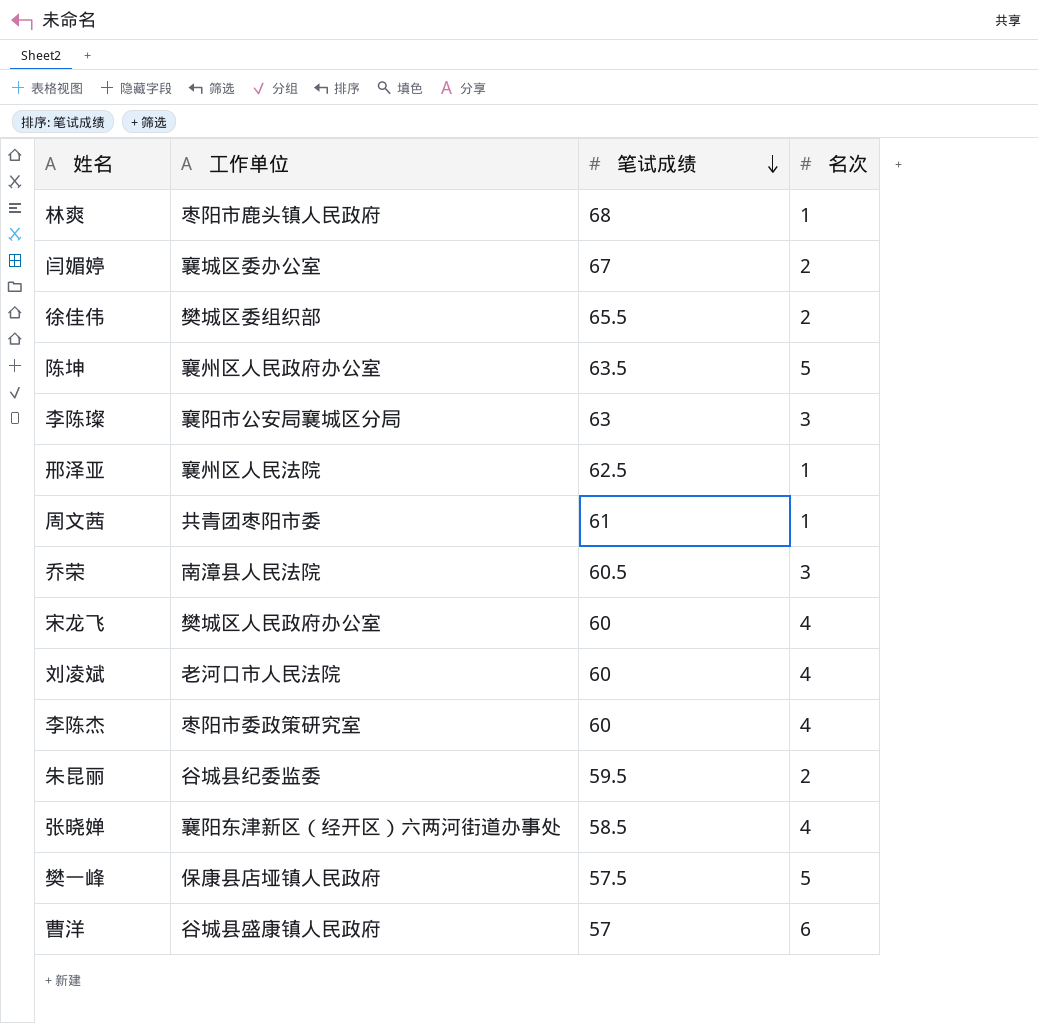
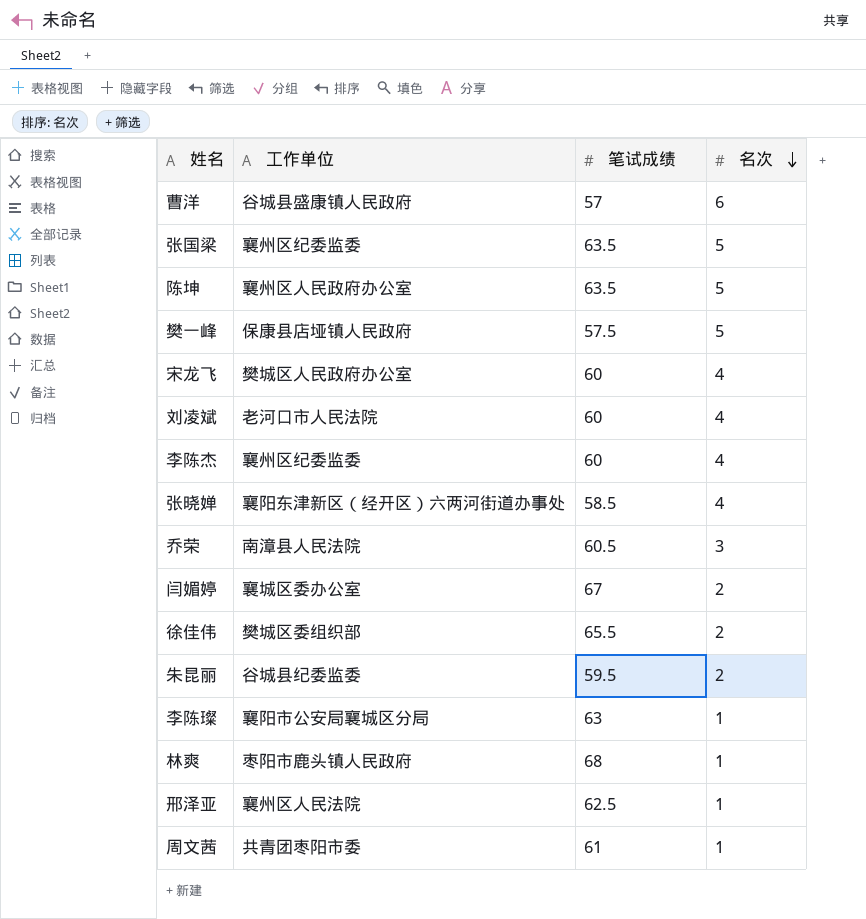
row order: 笔试成绩 descending -> 名次 descending
row 张国梁: none -> 襄州区纪委监委 | 63.5 | 5
李陈杰 | 工作单位: 枣阳市委政策研究室 -> 襄州区纪委监委
李陈璨 | 名次: 3 -> 1

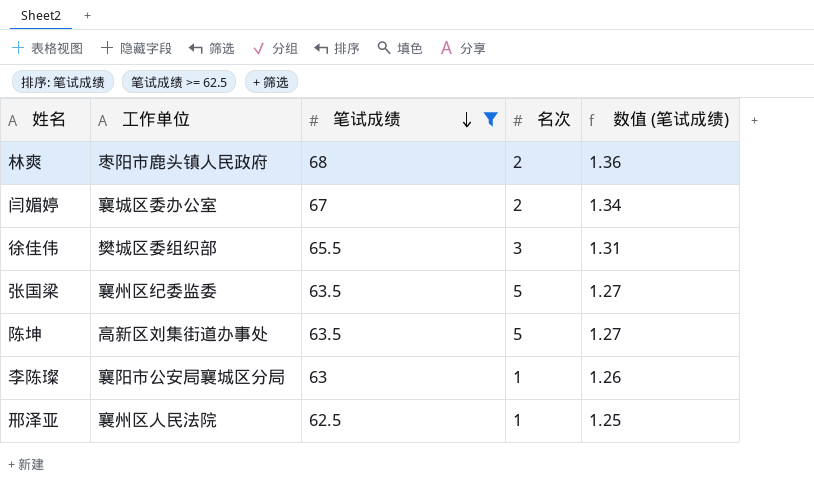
filter: none -> 笔试成绩 >= 62.5
row order: 名次 descending -> 笔试成绩 descending
column 数值 (笔试成绩) | formula: none -> [笔试成绩] * 0.02
林爽 | 名次: 1 -> 2
徐佳伟 | 名次: 2 -> 3
陈坤 | 工作单位: 襄州区人民政府办公室 -> 高新区刘集街道办事处

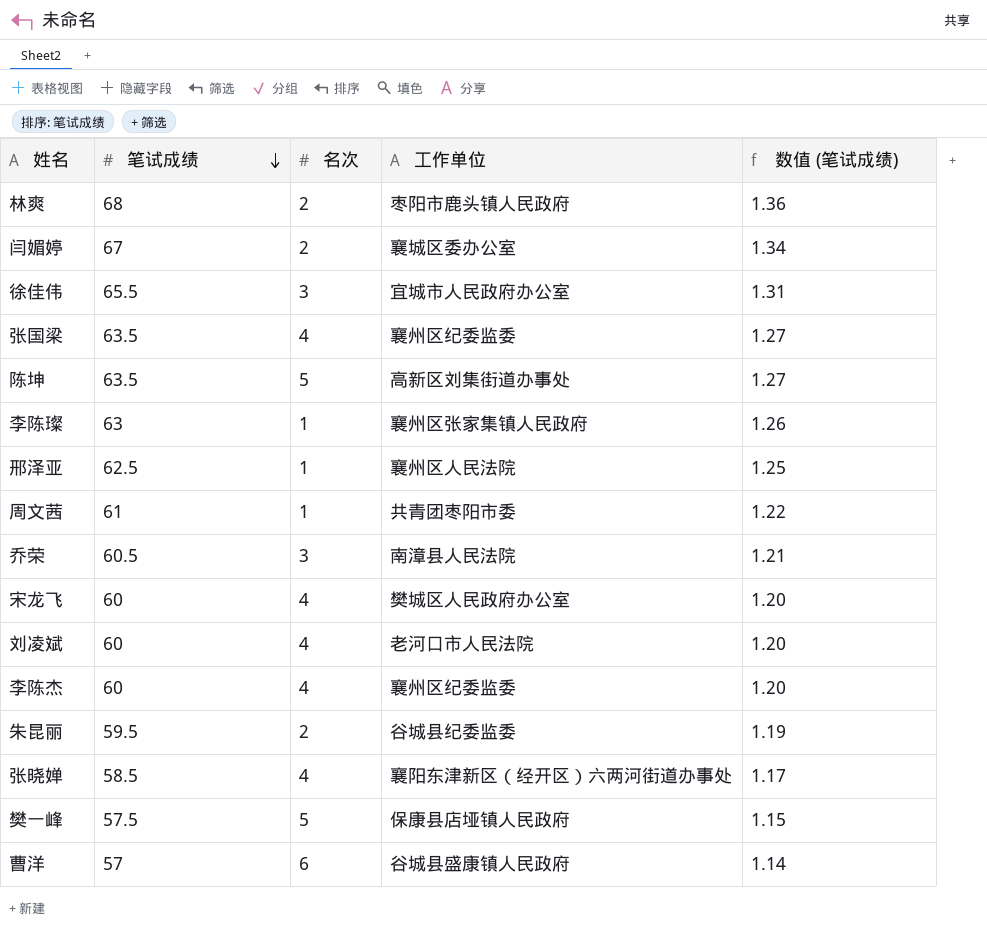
filter: 笔试成绩 >= 62.5 -> none
column 工作单位 | position: 2 -> 4
徐佳伟 | 工作单位: 樊城区委组织部 -> 宜城市人民政府办公室
张国梁 | 名次: 5 -> 4
李陈璨 | 工作单位: 襄阳市公安局襄城区分局 -> 襄州区张家集镇人民政府

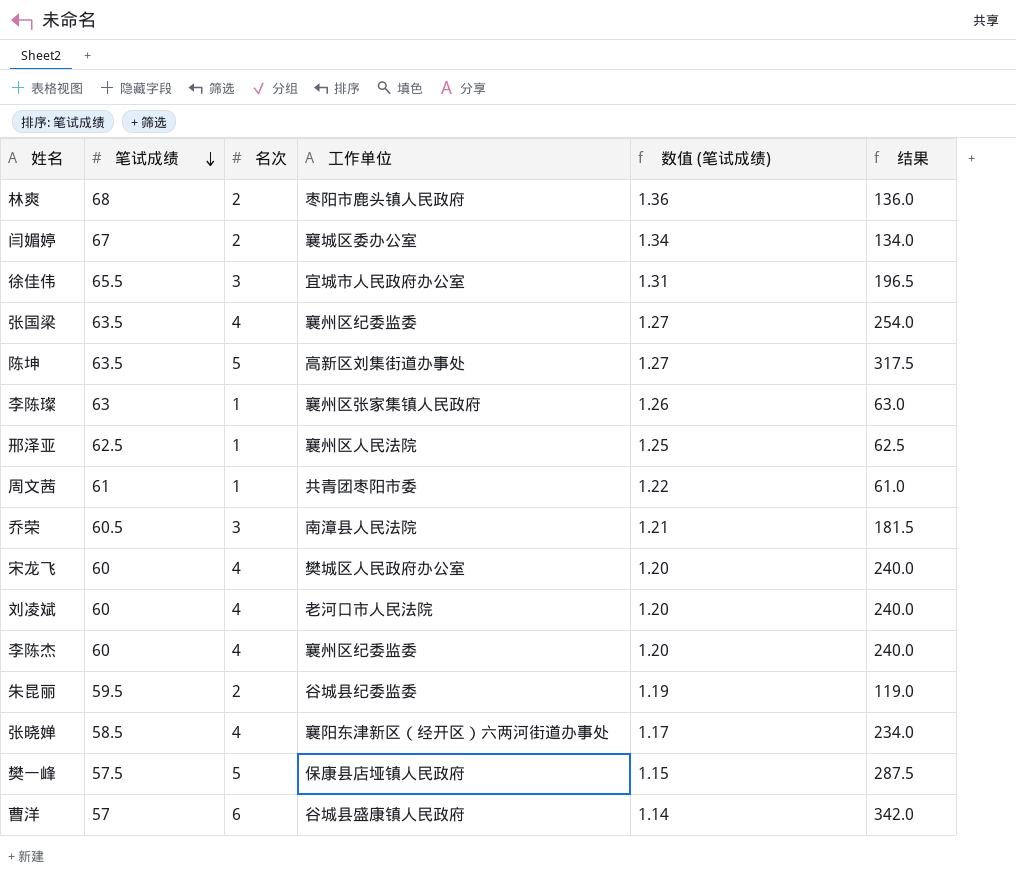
column 结果 | formula: none -> [笔试成绩] * [名次]

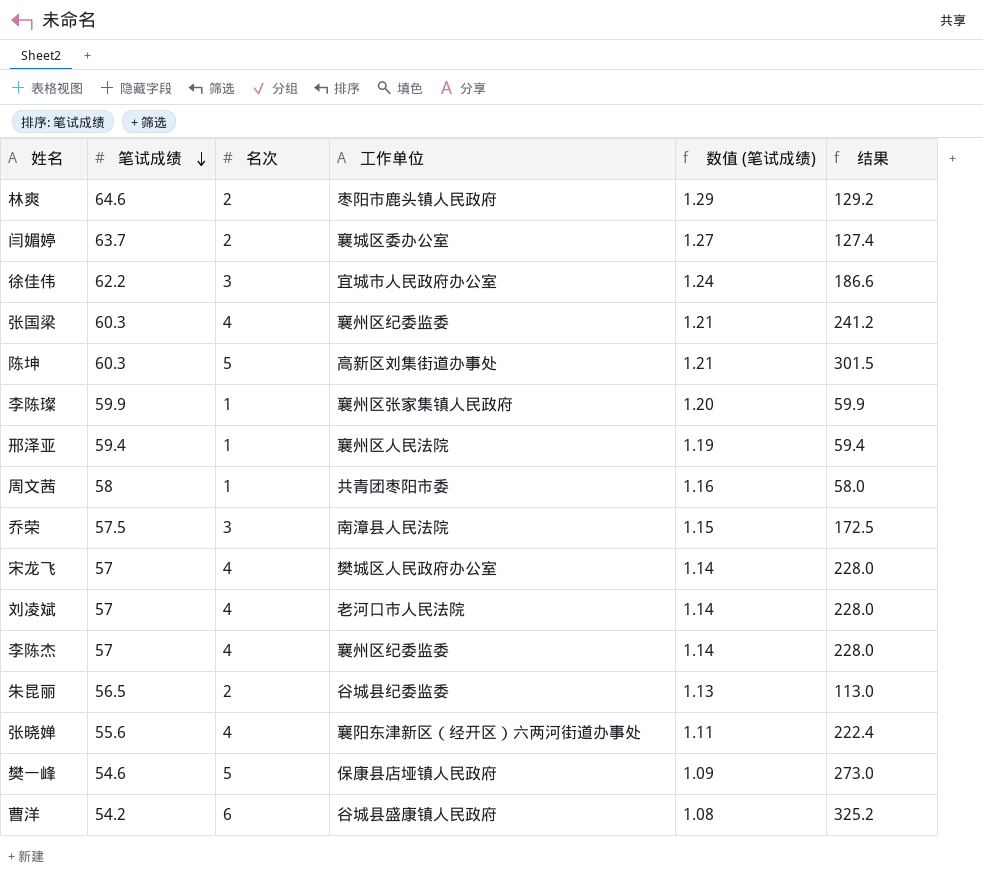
林爽 | 笔试成绩: 68 -> 64.6
林爽 | 数值 (笔试成绩): 1.36 -> 1.29
林爽 | 结果: 136.0 -> 129.2
闫媚婷 | 笔试成绩: 67 -> 63.7
闫媚婷 | 数值 (笔试成绩): 1.34 -> 1.27
闫媚婷 | 结果: 134.0 -> 127.4
徐佳伟 | 笔试成绩: 65.5 -> 62.2
徐佳伟 | 数值 (笔试成绩): 1.31 -> 1.24
徐佳伟 | 结果: 196.5 -> 186.6
张国梁 | 笔试成绩: 63.5 -> 60.3
张国梁 | 数值 (笔试成绩): 1.27 -> 1.21
张国梁 | 结果: 254.0 -> 241.2
陈坤 | 笔试成绩: 63.5 -> 60.3
陈坤 | 数值 (笔试成绩): 1.27 -> 1.21
陈坤 | 结果: 317.5 -> 301.5
李陈璨 | 笔试成绩: 63 -> 59.9
李陈璨 | 数值 (笔试成绩): 1.26 -> 1.20
李陈璨 | 结果: 63.0 -> 59.9
邢泽亚 | 笔试成绩: 62.5 -> 59.4
邢泽亚 | 数值 (笔试成绩): 1.25 -> 1.19
邢泽亚 | 结果: 62.5 -> 59.4
周文茜 | 笔试成绩: 61 -> 58
周文茜 | 数值 (笔试成绩): 1.22 -> 1.16
周文茜 | 结果: 61.0 -> 58.0
乔荣 | 笔试成绩: 60.5 -> 57.5
乔荣 | 数值 (笔试成绩): 1.21 -> 1.15
乔荣 | 结果: 181.5 -> 172.5
宋龙飞 | 笔试成绩: 60 -> 57
宋龙飞 | 数值 (笔试成绩): 1.20 -> 1.14
宋龙飞 | 结果: 240.0 -> 228.0
刘凌斌 | 笔试成绩: 60 -> 57
刘凌斌 | 数值 (笔试成绩): 1.20 -> 1.14
刘凌斌 | 结果: 240.0 -> 228.0
李陈杰 | 笔试成绩: 60 -> 57
李陈杰 | 数值 (笔试成绩): 1.20 -> 1.14
李陈杰 | 结果: 240.0 -> 228.0
朱昆丽 | 笔试成绩: 59.5 -> 56.5
朱昆丽 | 数值 (笔试成绩): 1.19 -> 1.13
朱昆丽 | 结果: 119.0 -> 113.0
张晓婵 | 笔试成绩: 58.5 -> 55.6
张晓婵 | 数值 (笔试成绩): 1.17 -> 1.11
张晓婵 | 结果: 234.0 -> 222.4
樊一峰 | 笔试成绩: 57.5 -> 54.6
樊一峰 | 数值 (笔试成绩): 1.15 -> 1.09
樊一峰 | 结果: 287.5 -> 273.0
曹洋 | 笔试成绩: 57 -> 54.2
曹洋 | 数值 (笔试成绩): 1.14 -> 1.08
曹洋 | 结果: 342.0 -> 325.2

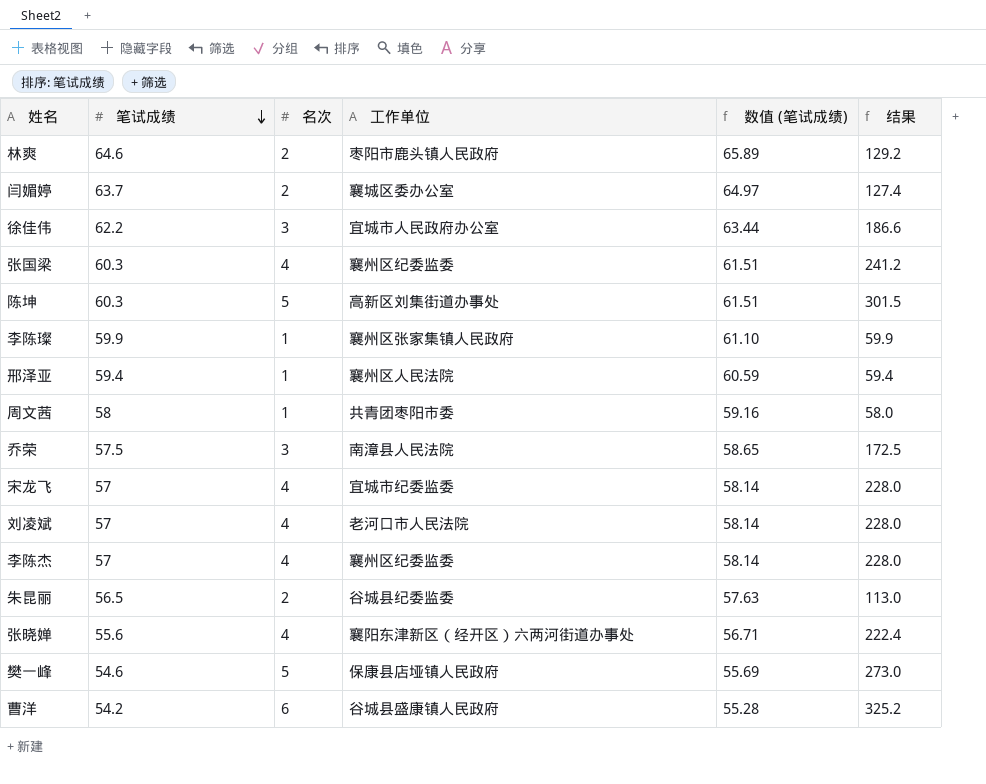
column 数值 (笔试成绩) | formula: [笔试成绩] * 0.02 -> [笔试成绩] * 1.02
宋龙飞 | 工作单位: 樊城区人民政府办公室 -> 宜城市纪委监委

